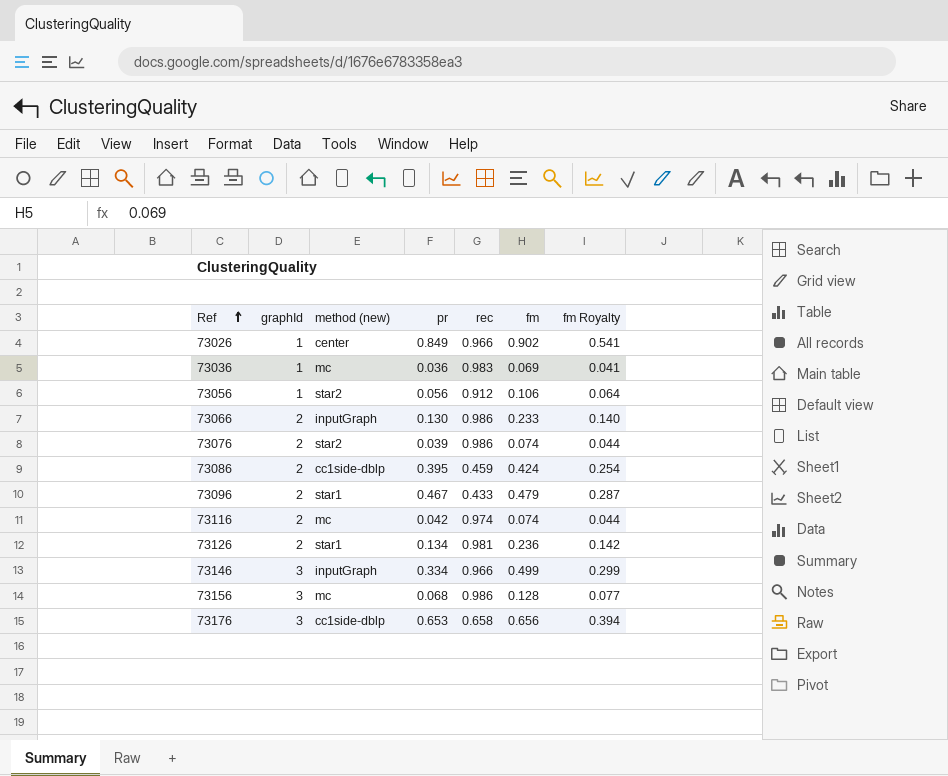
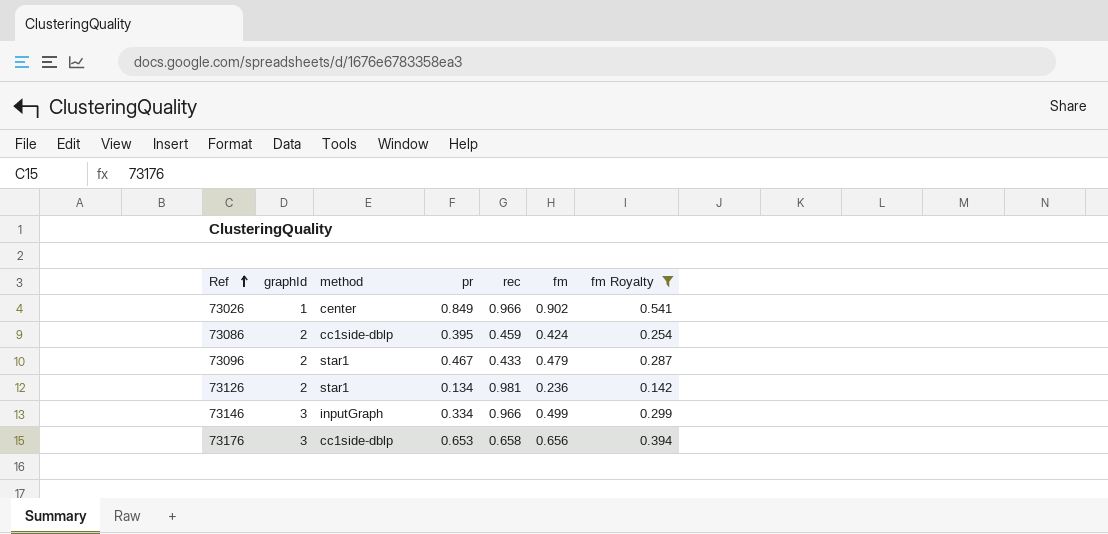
filter: none -> fm Royalty >= 0.142
column name: method (new) -> method

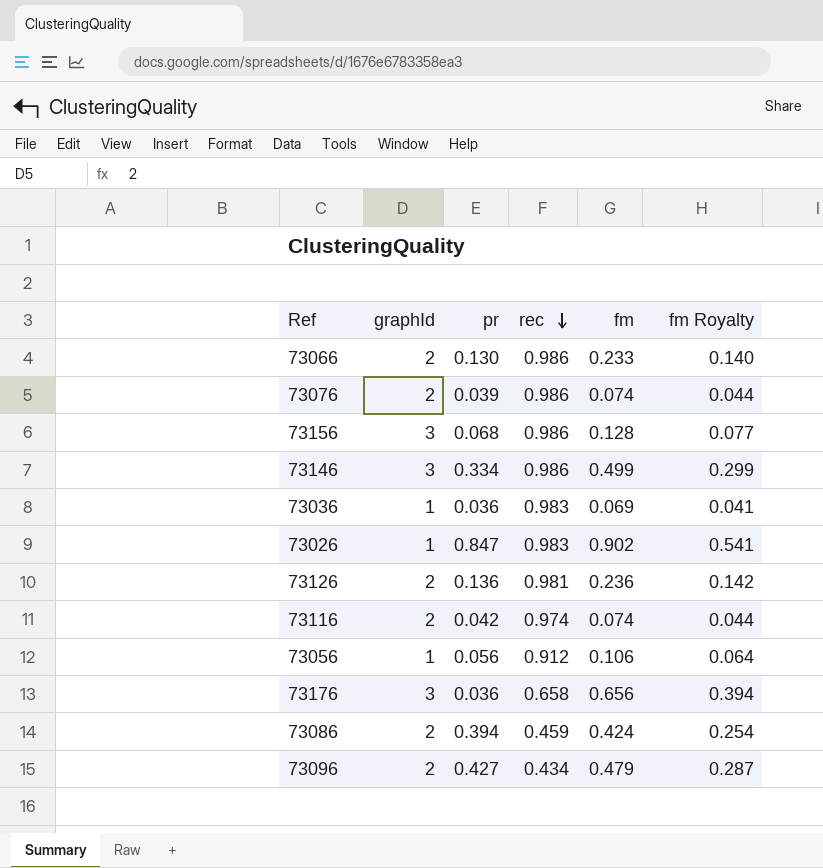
filter: fm Royalty >= 0.142 -> none
row order: Ref ascending -> rec descending
column method | position: 3 -> none
73146 | rec: 0.966 -> 0.986
73026 | pr: 0.849 -> 0.847
73026 | rec: 0.966 -> 0.983
73126 | pr: 0.134 -> 0.136
73176 | pr: 0.653 -> 0.036
73086 | pr: 0.395 -> 0.394
73096 | pr: 0.467 -> 0.427
73096 | rec: 0.433 -> 0.434

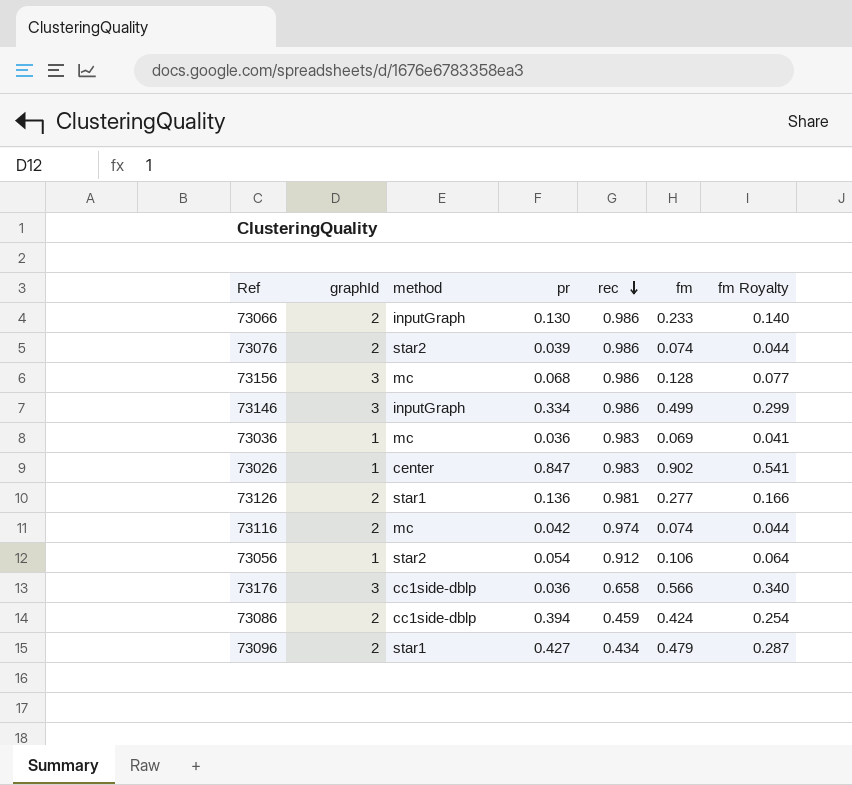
column method | position: none -> 3
73126 | fm: 0.236 -> 0.277
73126 | fm Royalty: 0.142 -> 0.166
73056 | pr: 0.056 -> 0.054
73176 | fm: 0.656 -> 0.566
73176 | fm Royalty: 0.394 -> 0.340

